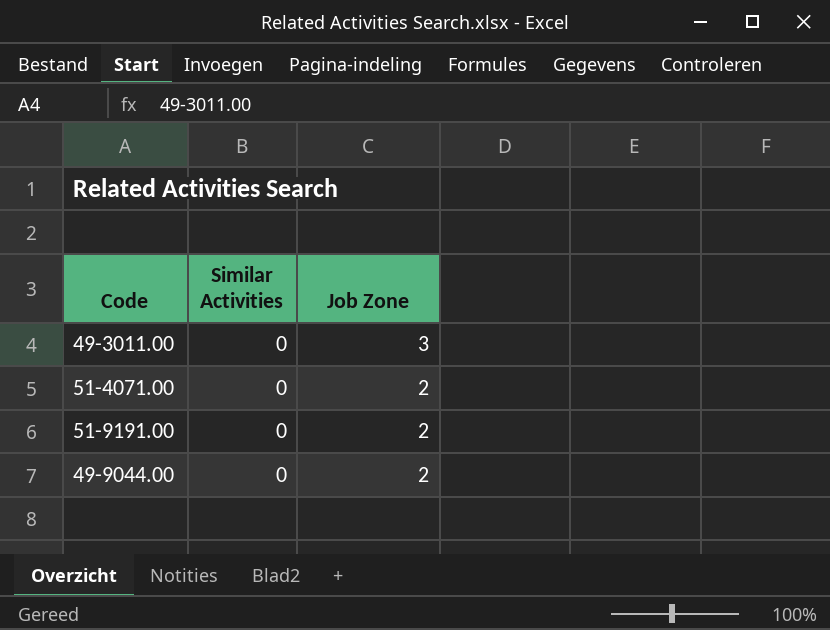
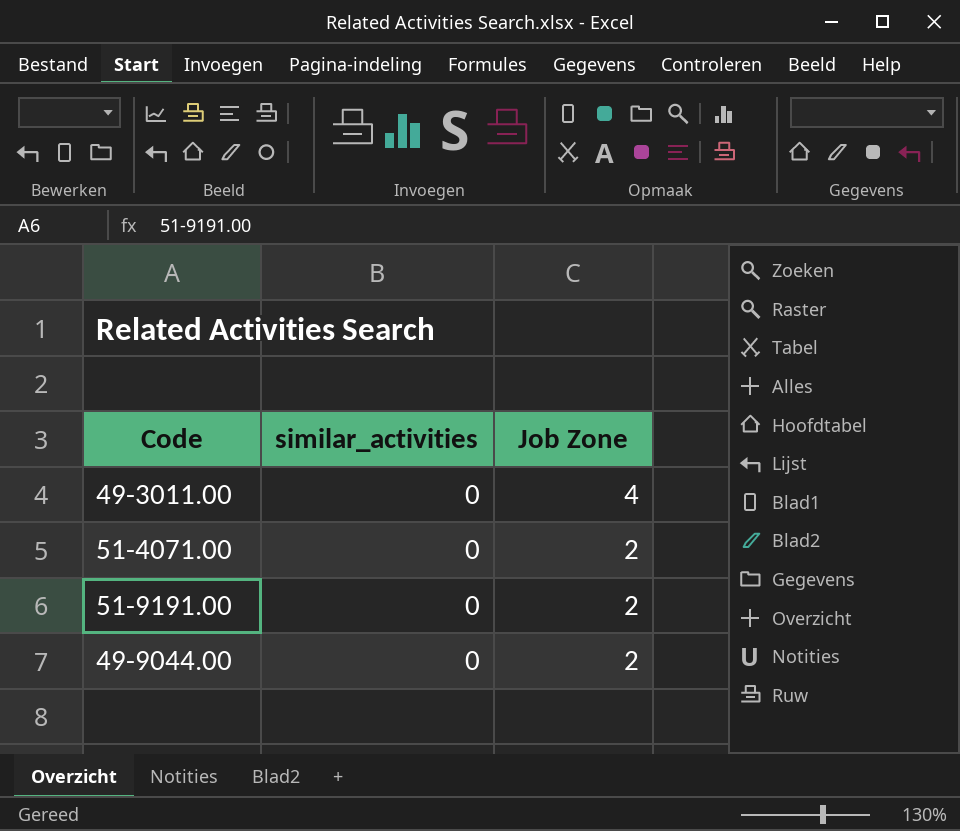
column name: Similar Activities -> similar_activities
49-3011.00 | Job Zone: 3 -> 4

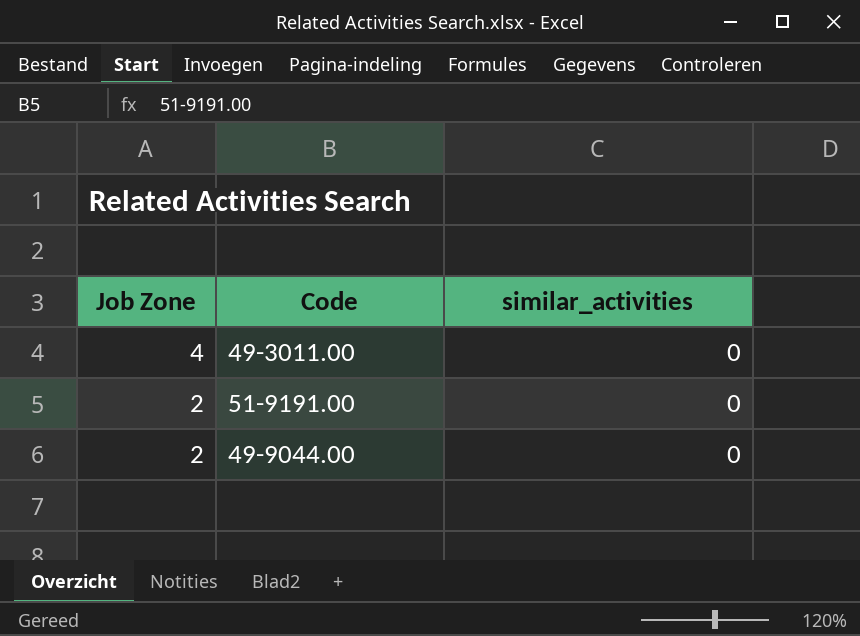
column Job Zone | position: 3 -> 1
row 51-4071.00: 0 | 2 -> none

